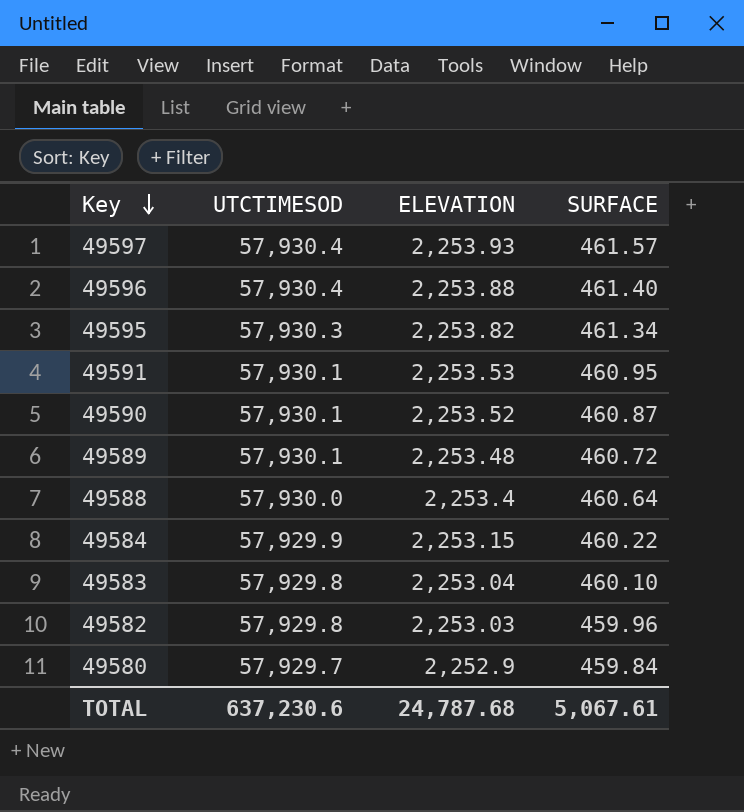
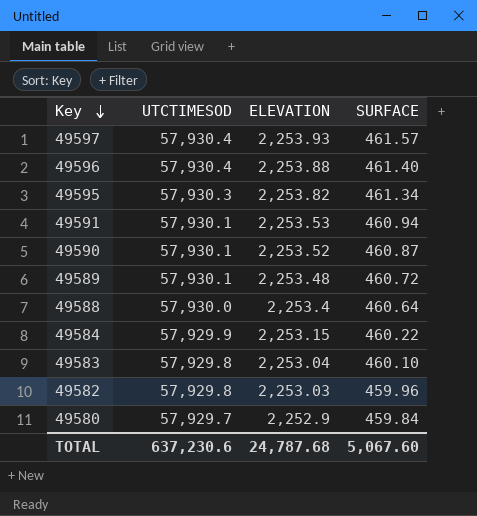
49591 | SURFACE: 460.95 -> 460.94
TOTAL | SURFACE: 5,067.61 -> 5,067.60

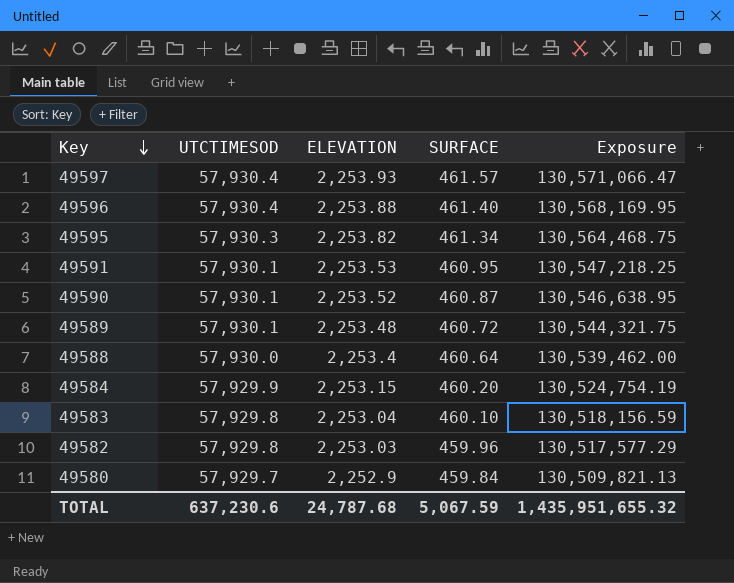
column Exposure | formula: none -> [UTCTIMESOD] * [ELEVATION]
49591 | SURFACE: 460.94 -> 460.95
49584 | SURFACE: 460.22 -> 460.20
TOTAL | SURFACE: 5,067.60 -> 5,067.59

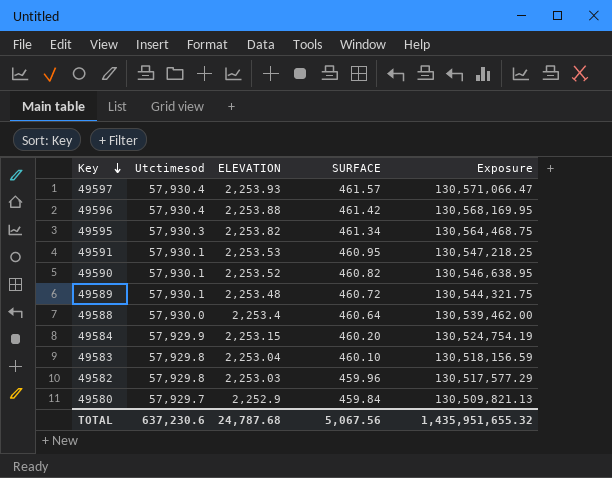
column name: UTCTIMESOD -> Utctimesod
49596 | SURFACE: 461.40 -> 461.42
49590 | SURFACE: 460.87 -> 460.82
TOTAL | SURFACE: 5,067.59 -> 5,067.56

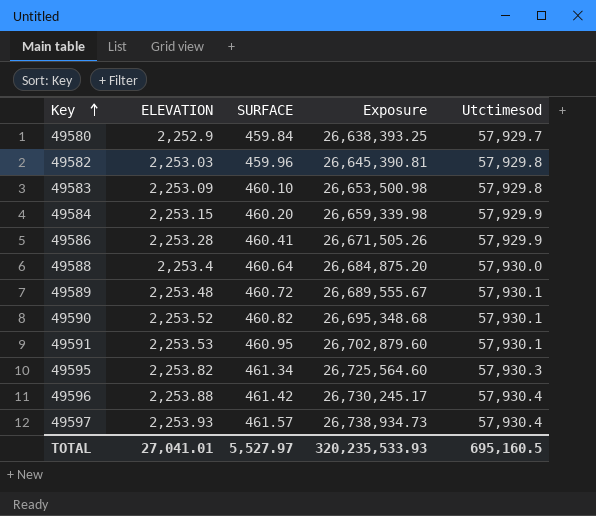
row order: Key descending -> Key ascending
column Exposure | formula: [Utctimesod] * [ELEVATION] -> [SURFACE] * [Utctimesod]
column Utctimesod | position: 2 -> 5
49583 | ELEVATION: 2,253.04 -> 2,253.09
row 49586: none -> 2,253.28 | 460.41 | 26,671,505.26 | 57,929.9
TOTAL | ELEVATION: 24,787.68 -> 27,041.01
TOTAL | SURFACE: 5,067.56 -> 5,527.97
TOTAL | Exposure: 1,435,951,655.32 -> 320,235,533.93
TOTAL | Utctimesod: 637,230.6 -> 695,160.5

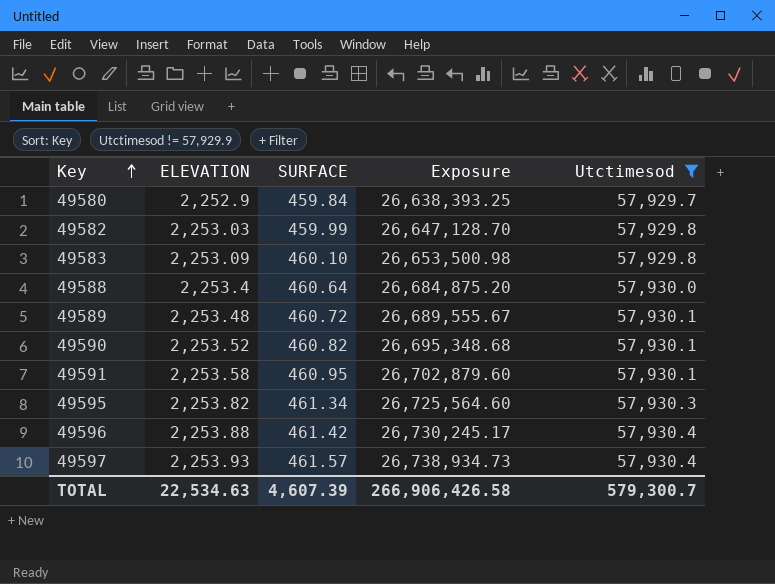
filter: none -> Utctimesod != 57,929.9
49582 | SURFACE: 459.96 -> 459.99
49582 | Exposure: 26,645,390.81 -> 26,647,128.70
49591 | ELEVATION: 2,253.53 -> 2,253.58
TOTAL | ELEVATION: 27,041.01 -> 22,534.63
TOTAL | SURFACE: 5,527.97 -> 4,607.39
TOTAL | Exposure: 320,235,533.93 -> 266,906,426.58
TOTAL | Utctimesod: 695,160.5 -> 579,300.7

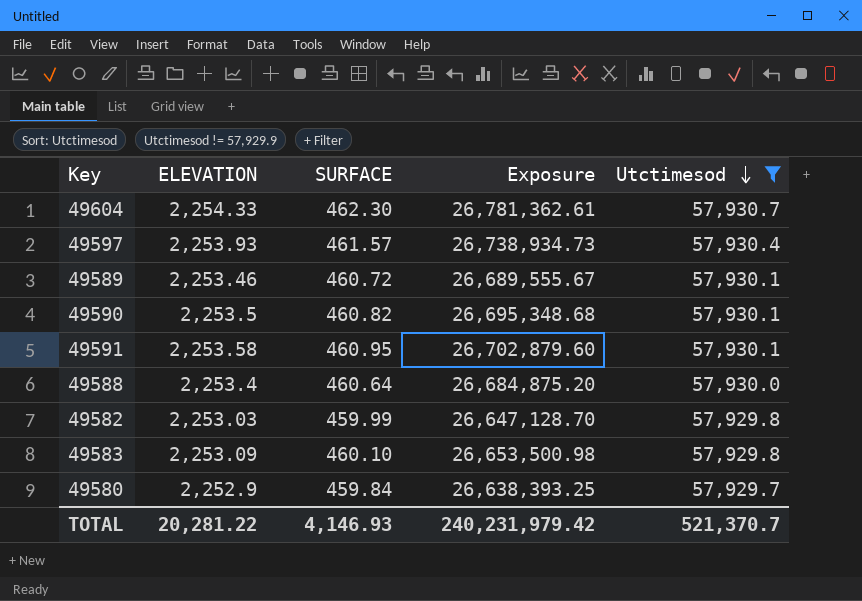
row order: Key ascending -> Utctimesod descending
row 49595: 2,253.82 | 461.34 | 26,725,564.60 | 57,930.3 -> none
row 49596: 2,253.88 | 461.42 | 26,730,245.17 | 57,930.4 -> none
row 49604: none -> 2,254.33 | 462.30 | 26,781,362.61 | 57,930.7
49589 | ELEVATION: 2,253.48 -> 2,253.46
49590 | ELEVATION: 2,253.52 -> 2,253.5
TOTAL | ELEVATION: 22,534.63 -> 20,281.22
TOTAL | SURFACE: 4,607.39 -> 4,146.93
TOTAL | Exposure: 266,906,426.58 -> 240,231,979.42
TOTAL | Utctimesod: 579,300.7 -> 521,370.7

